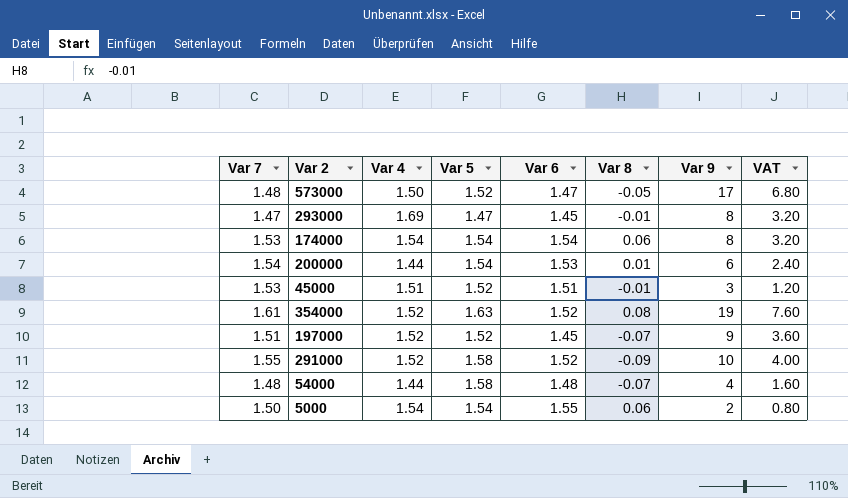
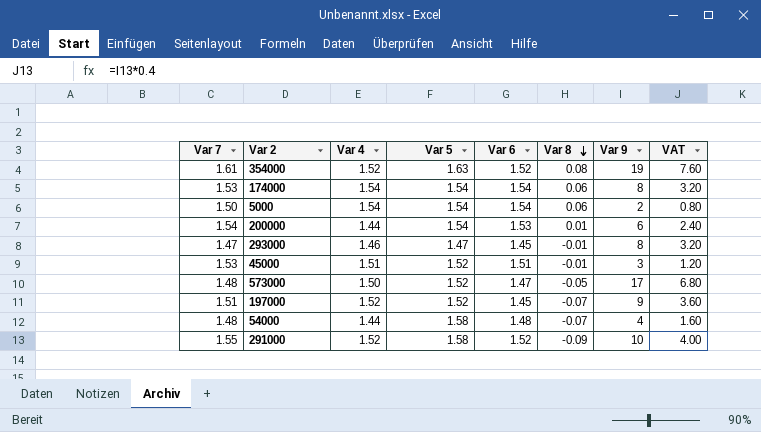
row order: none -> Var 8 descending
5000 | Var 6: 1.55 -> 1.54
293000 | Var 4: 1.69 -> 1.46

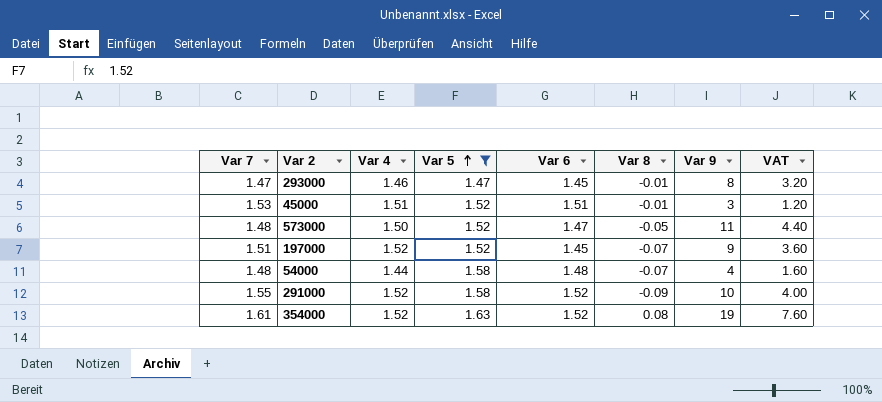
filter: none -> Var 5 != 1.54
row order: Var 8 descending -> Var 5 ascending
573000 | Var 9: 17 -> 11
573000 | VAT: 6.80 -> 4.40

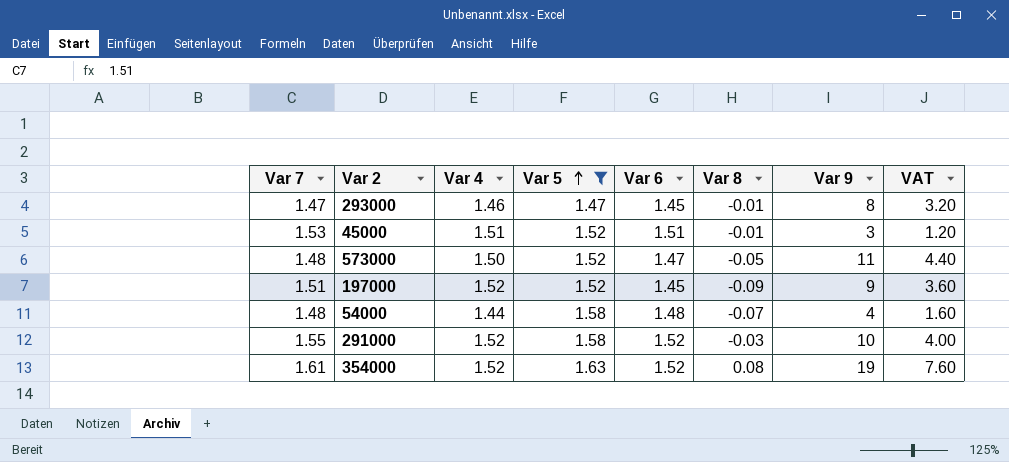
197000 | Var 8: -0.07 -> -0.09
291000 | Var 8: -0.09 -> -0.03

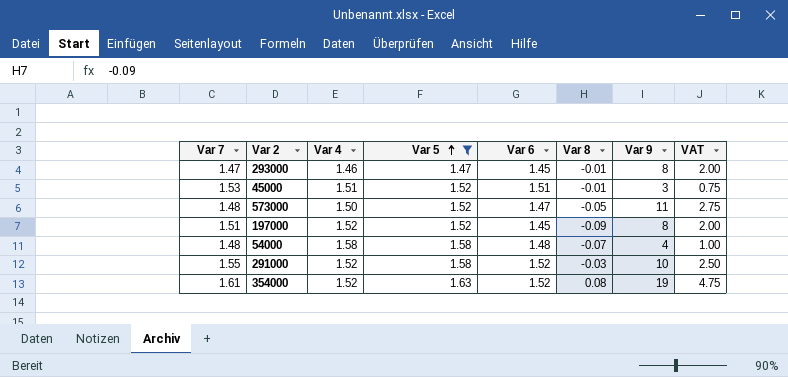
column VAT | formula: [Var 9] * 0.4 -> [Var 9] * 0.25
197000 | Var 9: 9 -> 8
54000 | Var 4: 1.44 -> 1.58

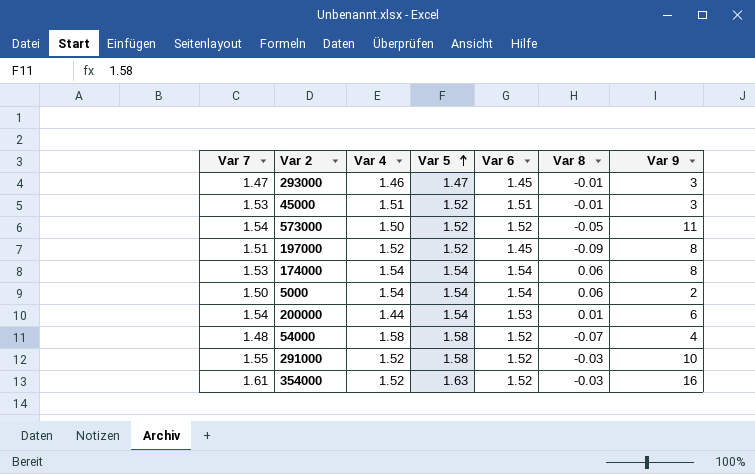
filter: Var 5 != 1.54 -> none
column VAT | formula: [Var 9] * 0.25 -> none
293000 | Var 9: 8 -> 3
573000 | Var 7: 1.48 -> 1.54
573000 | Var 6: 1.47 -> 1.52
54000 | Var 6: 1.48 -> 1.52
354000 | Var 8: 0.08 -> -0.03
354000 | Var 9: 19 -> 16

